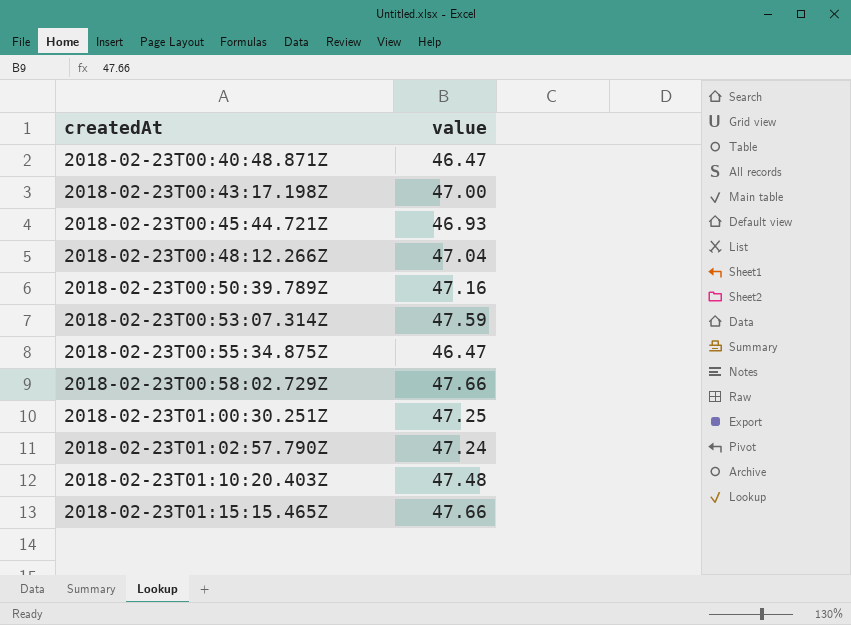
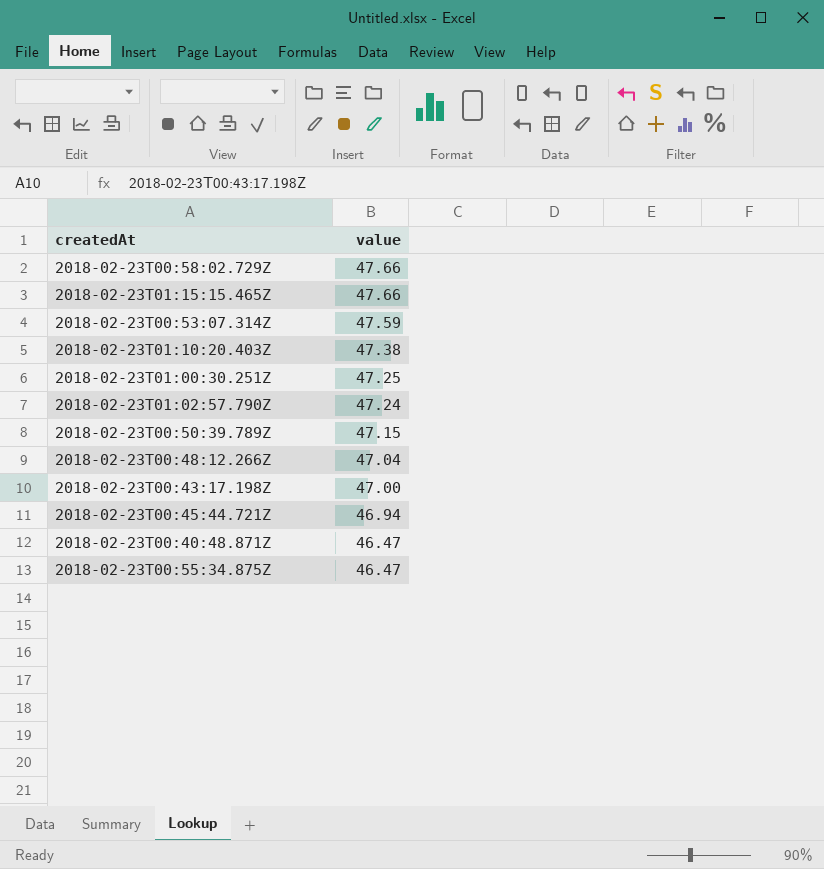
row order: createdAt ascending -> value descending
2018-02-23T01:10:20.403Z | value: 47.48 -> 47.38
2018-02-23T00:50:39.789Z | value: 47.16 -> 47.15
2018-02-23T00:45:44.721Z | value: 46.93 -> 46.94

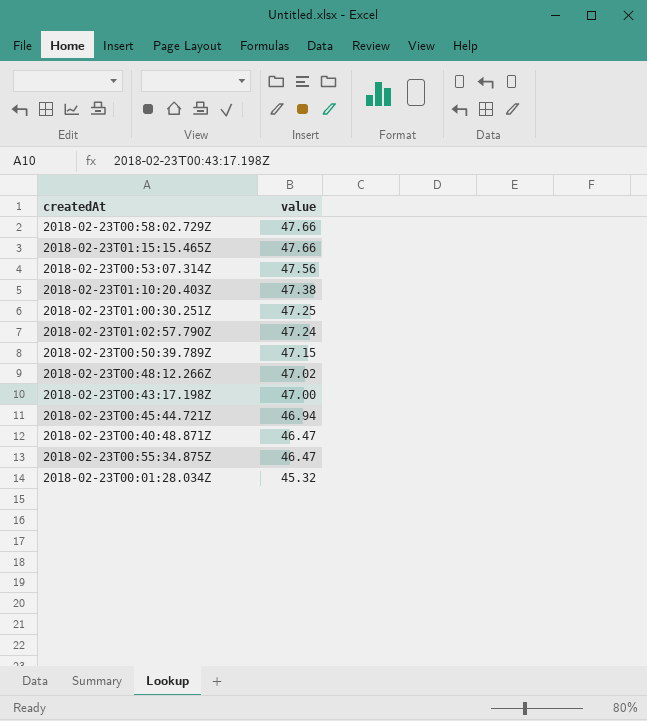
2018-02-23T00:53:07.314Z | value: 47.59 -> 47.56
2018-02-23T00:48:12.266Z | value: 47.04 -> 47.02
row 2018-02-23T00:01:28.034Z: none -> 45.32

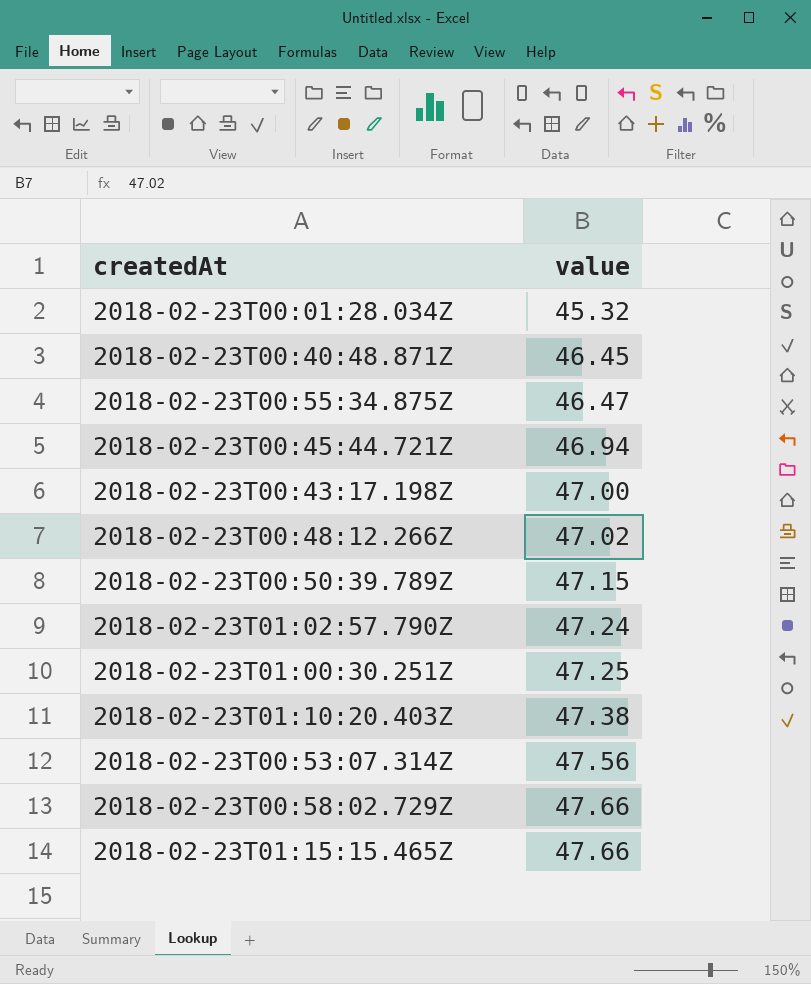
row order: value descending -> value ascending
2018-02-23T00:40:48.871Z | value: 46.47 -> 46.45

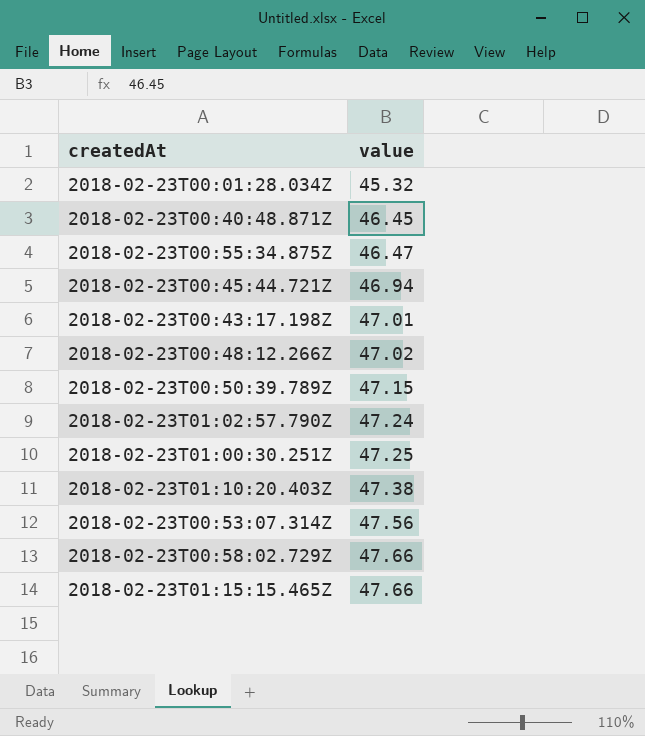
2018-02-23T00:43:17.198Z | value: 47.00 -> 47.01

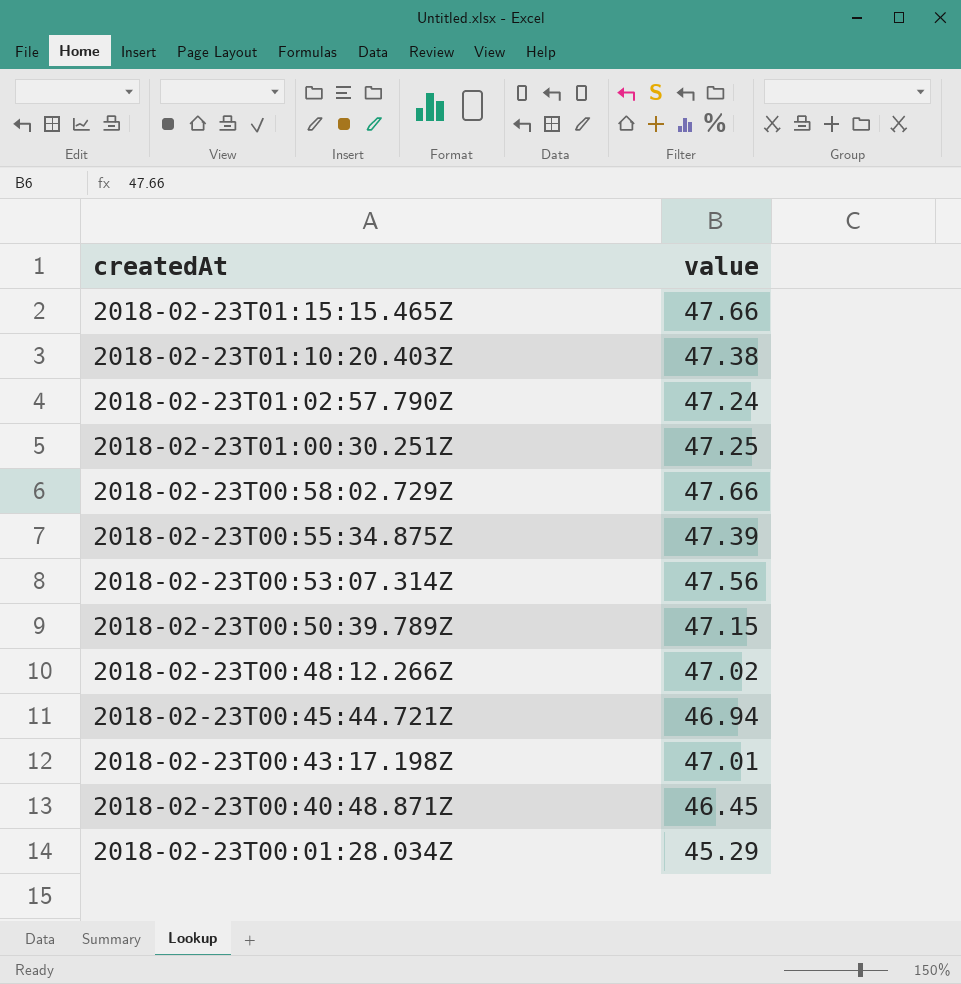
row order: value ascending -> createdAt descending
2018-02-23T00:55:34.875Z | value: 46.47 -> 47.39
2018-02-23T00:01:28.034Z | value: 45.32 -> 45.29

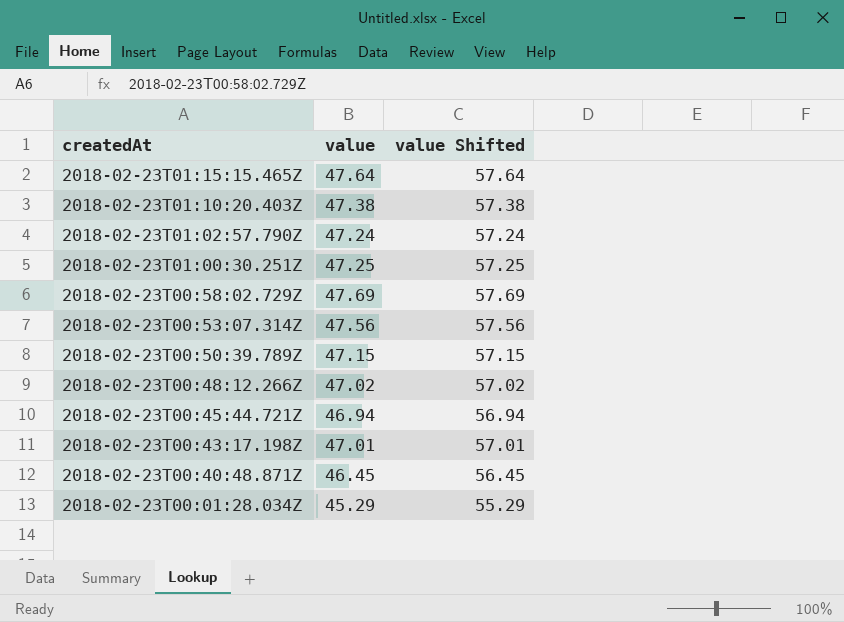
column value Shifted | formula: none -> [value] + 10
row 2018-02-23T00:55:34.875Z: 47.39 -> none
2018-02-23T01:15:15.465Z | value: 47.66 -> 47.64
2018-02-23T00:58:02.729Z | value: 47.66 -> 47.69

